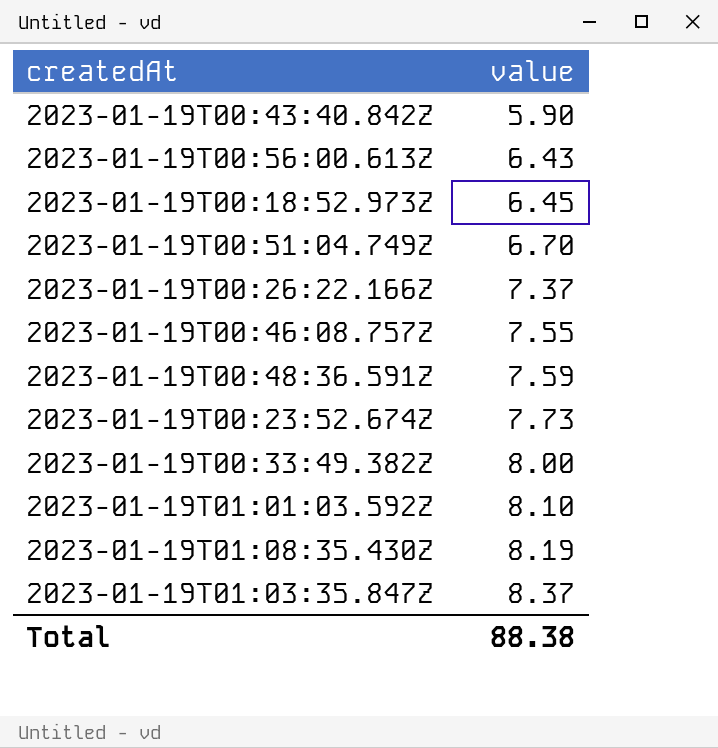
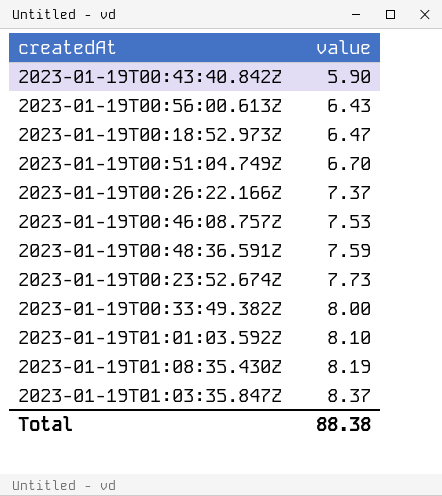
2023-01-19T00:18:52.973Z | value: 6.45 -> 6.47
2023-01-19T00:46:08.757Z | value: 7.55 -> 7.53

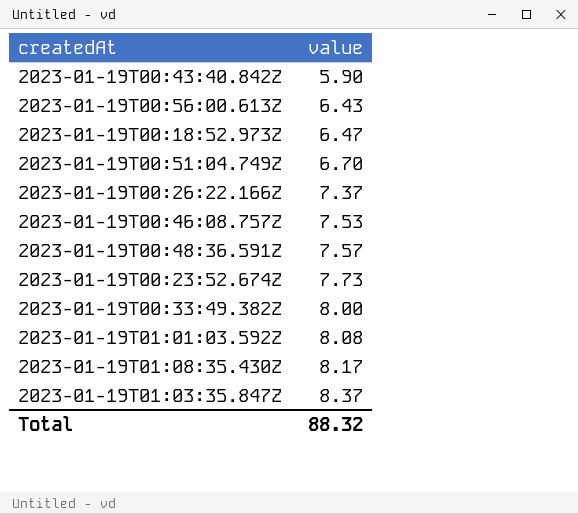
2023-01-19T00:48:36.591Z | value: 7.59 -> 7.57
2023-01-19T01:01:03.592Z | value: 8.10 -> 8.08
2023-01-19T01:08:35.430Z | value: 8.19 -> 8.17
Total | value: 88.38 -> 88.32

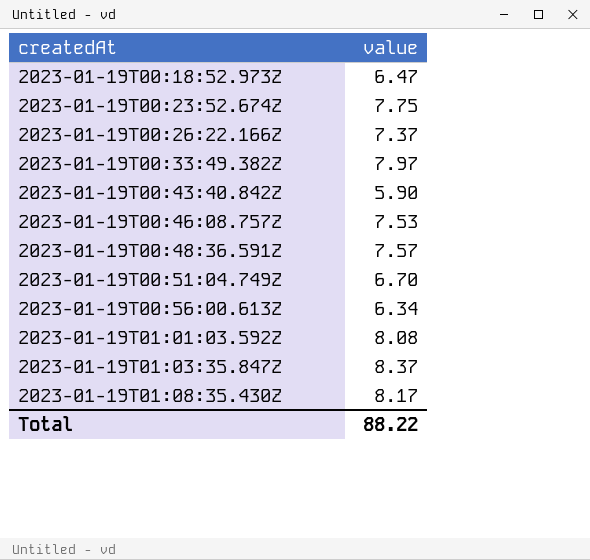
row order: value ascending -> createdAt ascending
2023-01-19T00:23:52.674Z | value: 7.73 -> 7.75
2023-01-19T00:33:49.382Z | value: 8.00 -> 7.97
2023-01-19T00:56:00.613Z | value: 6.43 -> 6.34
Total | value: 88.32 -> 88.22

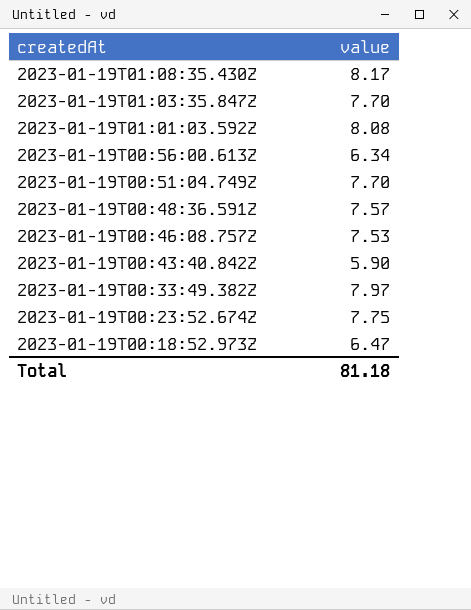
row order: createdAt ascending -> createdAt descending
row 2023-01-19T00:26:22.166Z: 7.37 -> none
2023-01-19T01:03:35.847Z | value: 8.37 -> 7.70
2023-01-19T00:51:04.749Z | value: 6.70 -> 7.70
Total | value: 88.22 -> 81.18

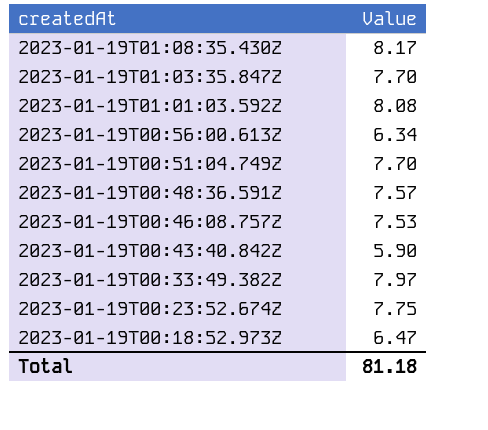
column name: value -> Value

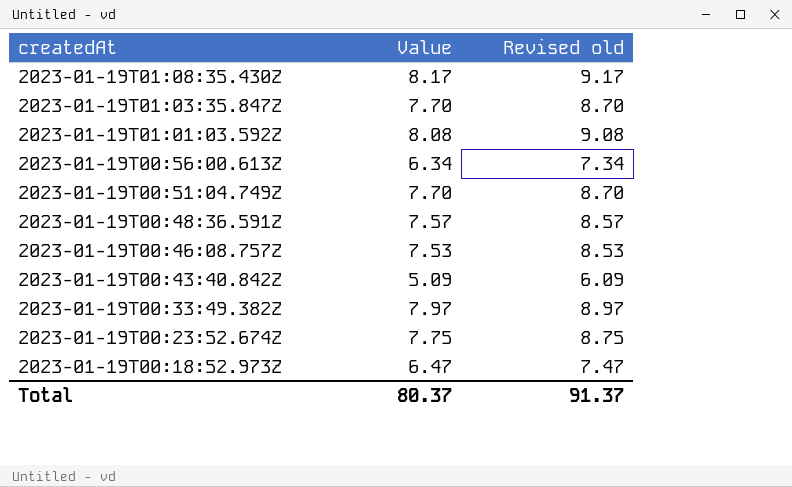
column Revised old | formula: none -> [Value] + 1
2023-01-19T00:43:40.842Z | Value: 5.90 -> 5.09
Total | Value: 81.18 -> 80.37

